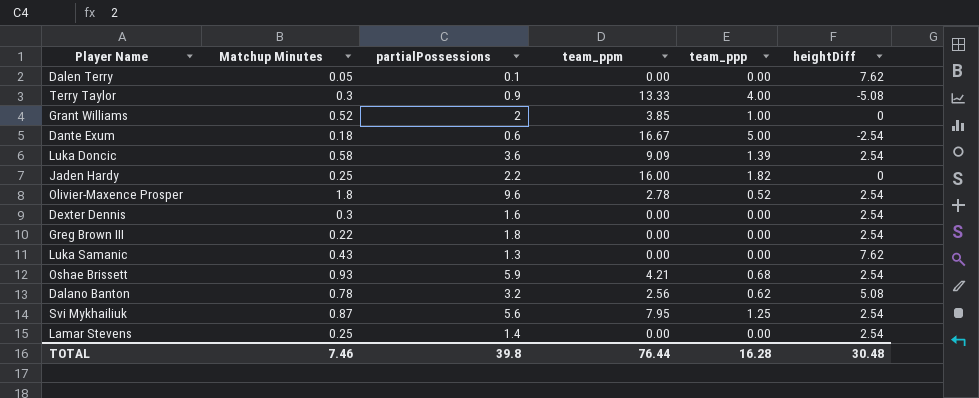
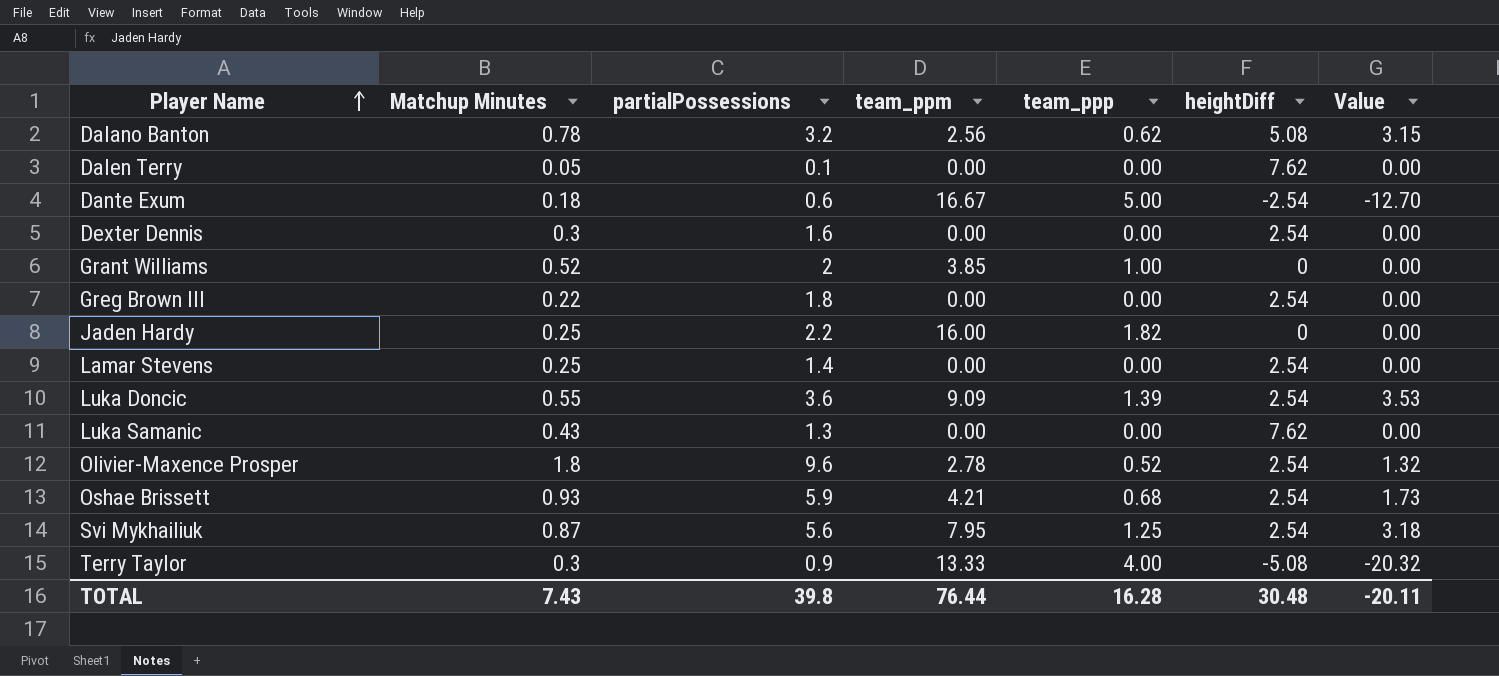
row order: none -> Player Name ascending
column Value | formula: none -> [team_ppp] * [heightDiff]
Luka Doncic | Matchup Minutes: 0.58 -> 0.55
TOTAL | Matchup Minutes: 7.46 -> 7.43

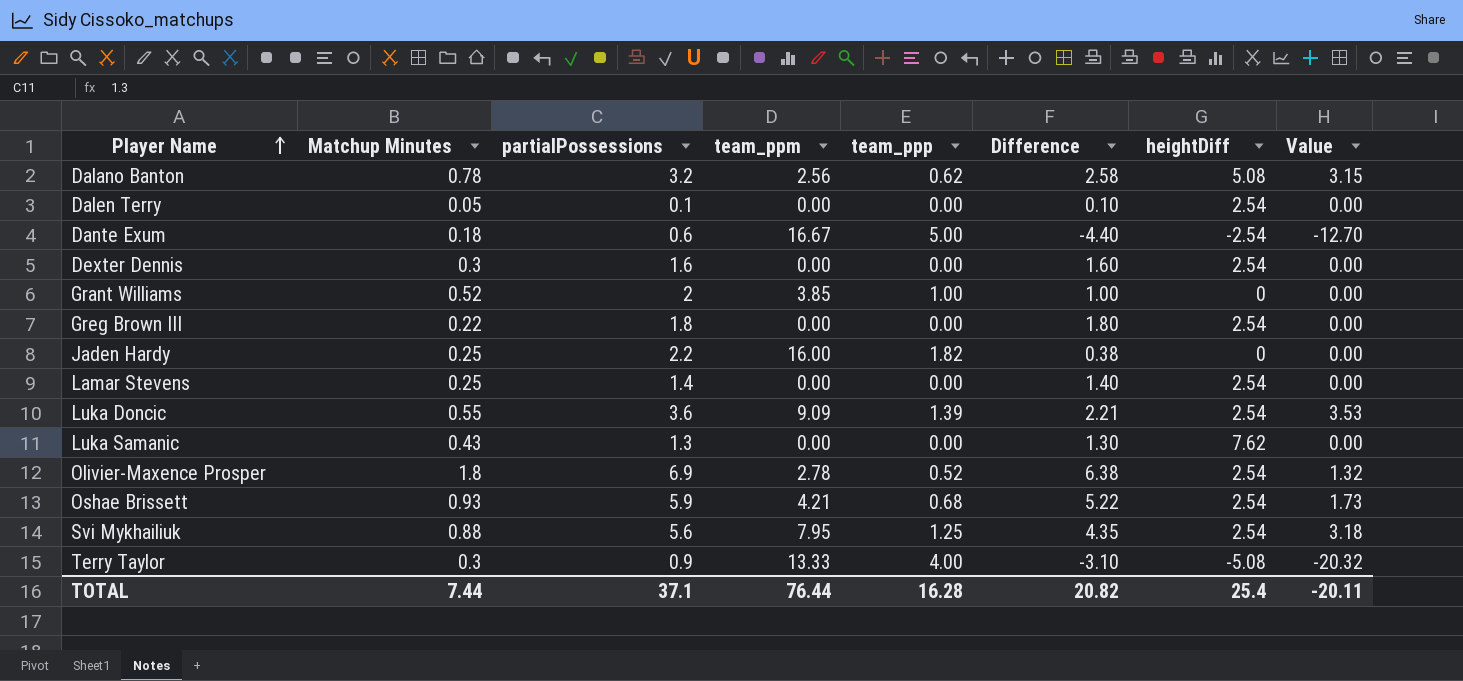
column Difference | formula: none -> [partialPossessions] - [team_ppp]
Dalen Terry | heightDiff: 7.62 -> 2.54
Olivier-Maxence Prosper | partialPossessions: 9.6 -> 6.9
Svi Mykhailiuk | Matchup Minutes: 0.87 -> 0.88
TOTAL | Matchup Minutes: 7.43 -> 7.44
TOTAL | partialPossessions: 39.8 -> 37.1
TOTAL | heightDiff: 30.48 -> 25.4

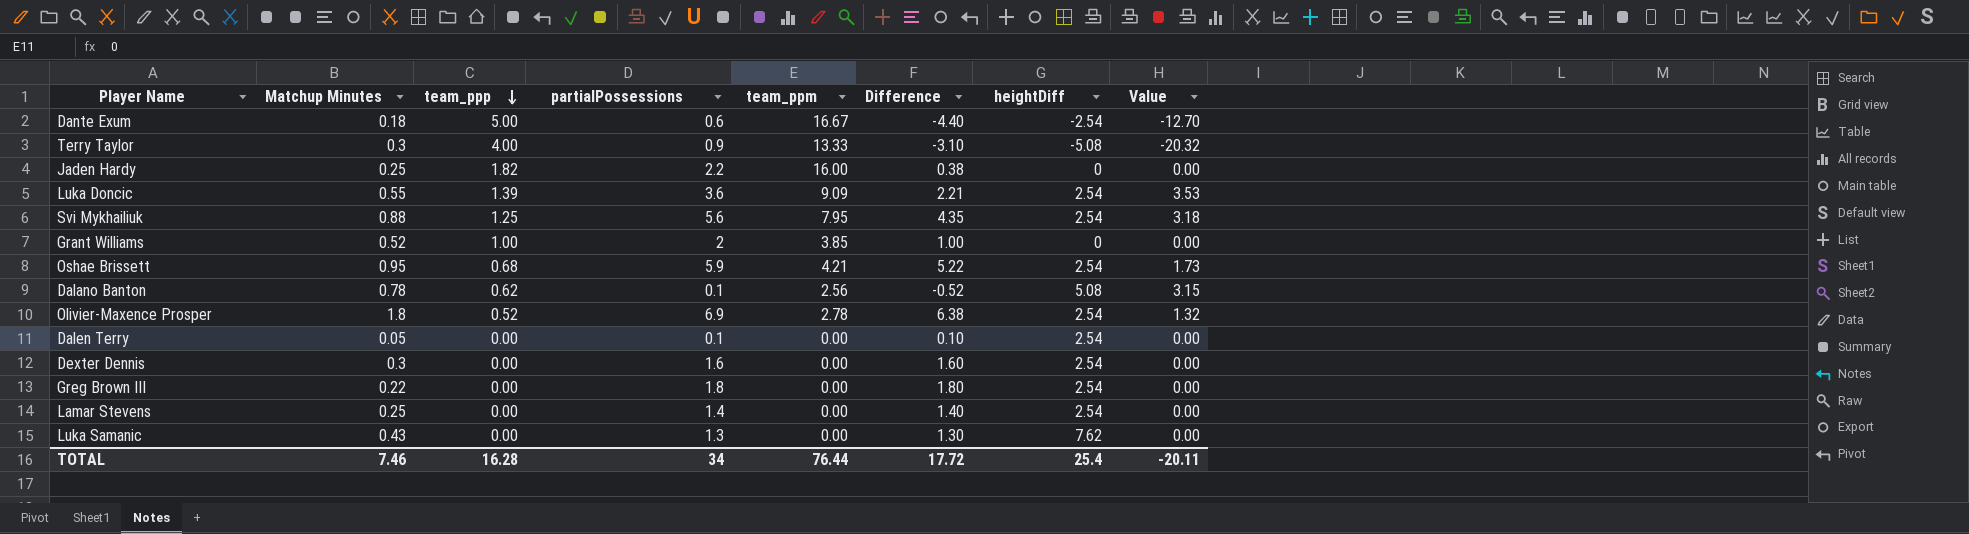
row order: Player Name ascending -> team_ppp descending
column team_ppp | position: 5 -> 3
Oshae Brissett | Matchup Minutes: 0.93 -> 0.95
Dalano Banton | partialPossessions: 3.2 -> 0.1
Dalano Banton | Difference: 2.58 -> -0.52
TOTAL | Matchup Minutes: 7.44 -> 7.46
TOTAL | partialPossessions: 37.1 -> 34
TOTAL | Difference: 20.82 -> 17.72

